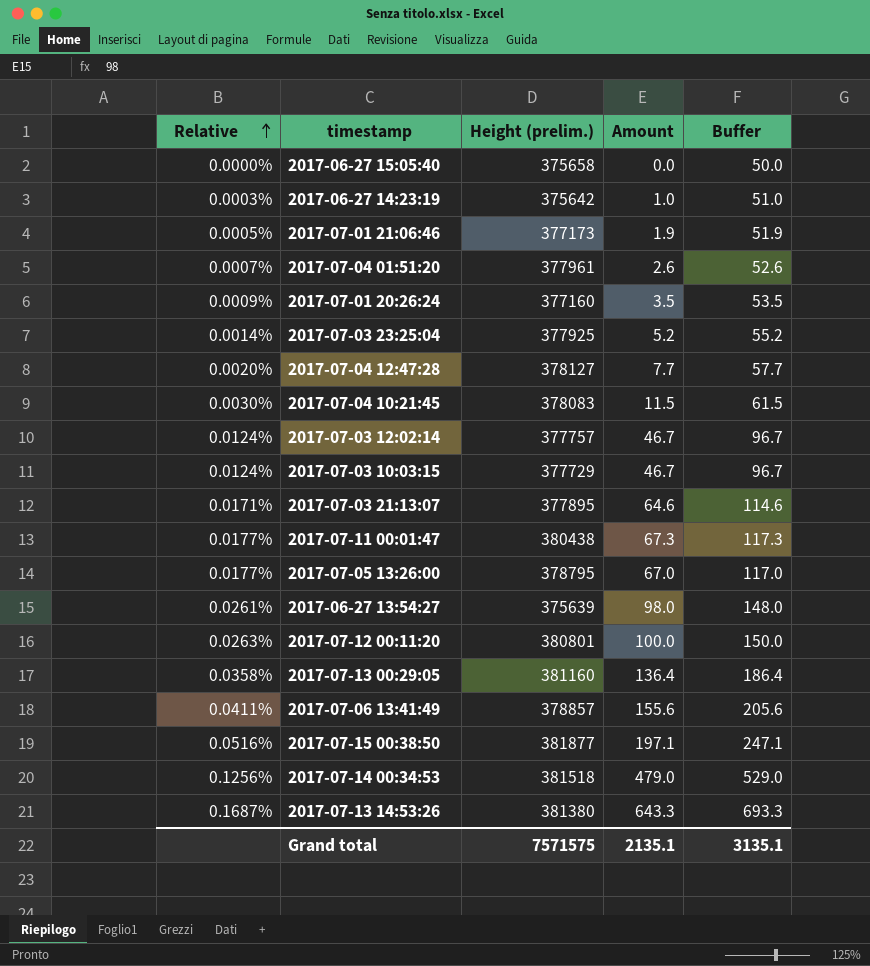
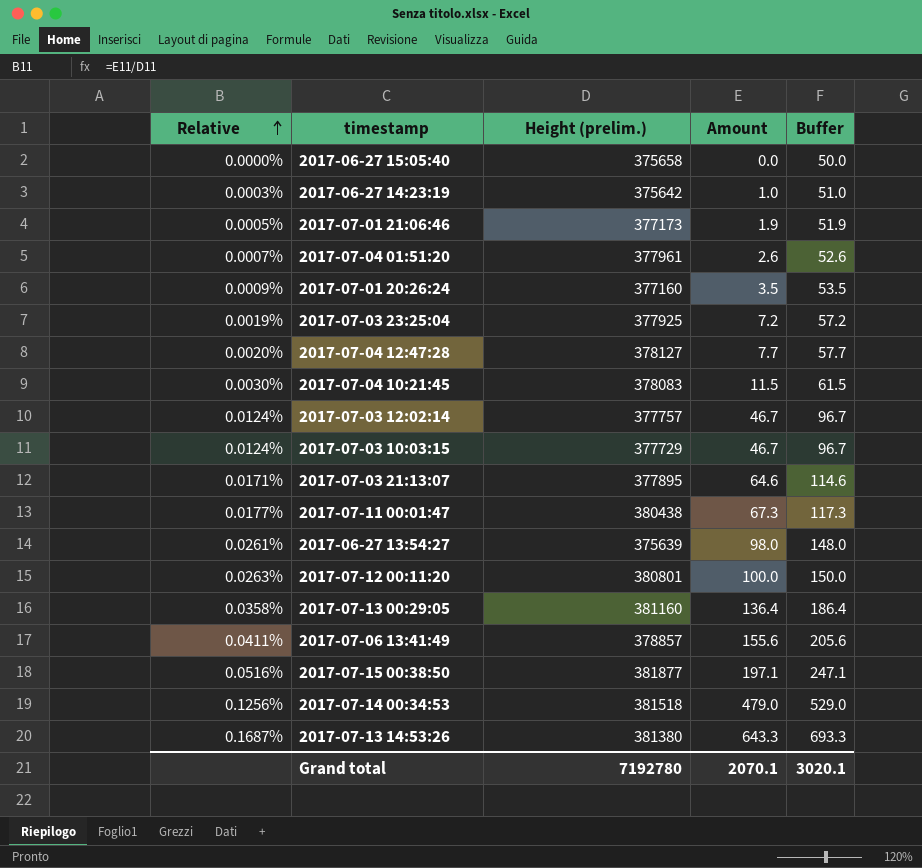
row 2017-07-05 13:26:00: 0.0177% | 378795 | 67.0 | 117.0 -> none
2017-07-03 23:25:04 | Relative: 0.0014% -> 0.0019%
2017-07-03 23:25:04 | Amount: 5.2 -> 7.2
2017-07-03 23:25:04 | Buffer: 55.2 -> 57.2
Grand total | Height (prelim.): 7571575 -> 7192780
Grand total | Amount: 2135.1 -> 2070.1
Grand total | Buffer: 3135.1 -> 3020.1

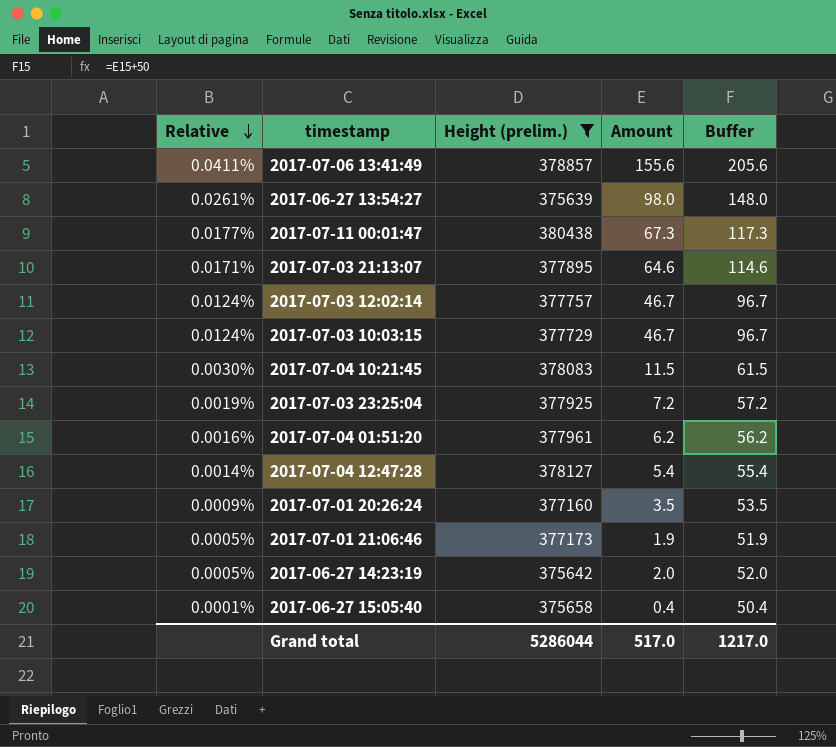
filter: none -> Height (prelim.) <= 380438
row order: Relative ascending -> Relative descending
2017-07-04 01:51:20 | Relative: 0.0007% -> 0.0016%
2017-07-04 01:51:20 | Amount: 2.6 -> 6.2
2017-07-04 01:51:20 | Buffer: 52.6 -> 56.2
2017-07-04 12:47:28 | Relative: 0.0020% -> 0.0014%
2017-07-04 12:47:28 | Amount: 7.7 -> 5.4
2017-07-04 12:47:28 | Buffer: 57.7 -> 55.4
2017-06-27 14:23:19 | Relative: 0.0003% -> 0.0005%
2017-06-27 14:23:19 | Amount: 1.0 -> 2.0
2017-06-27 14:23:19 | Buffer: 51.0 -> 52.0
2017-06-27 15:05:40 | Relative: 0.0000% -> 0.0001%
2017-06-27 15:05:40 | Amount: 0.0 -> 0.4
2017-06-27 15:05:40 | Buffer: 50.0 -> 50.4
Grand total | Height (prelim.): 7192780 -> 5286044
Grand total | Amount: 2070.1 -> 517.0
Grand total | Buffer: 3020.1 -> 1217.0

